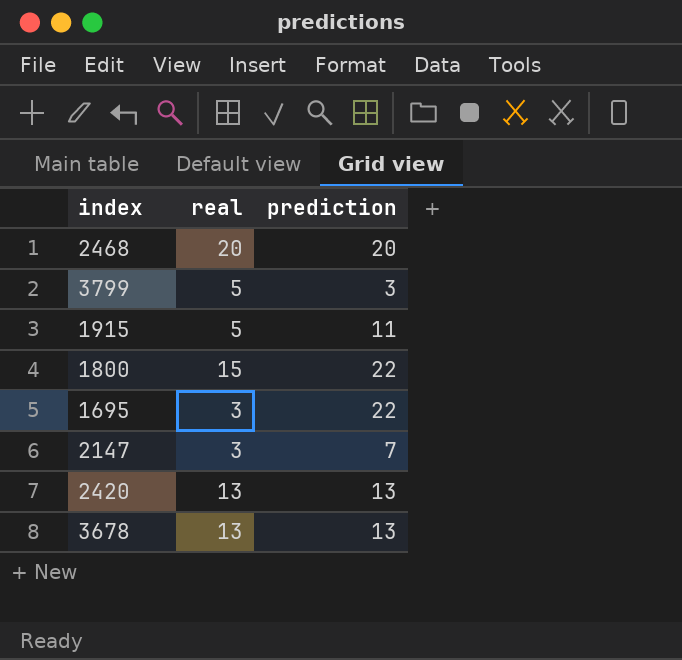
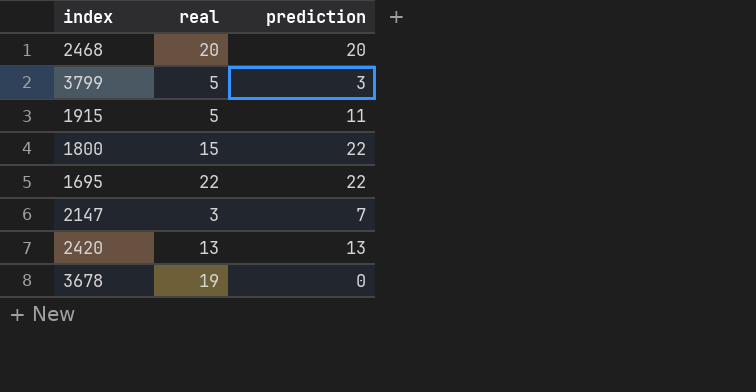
1695 | real: 3 -> 22
3678 | real: 13 -> 19
3678 | prediction: 13 -> 0

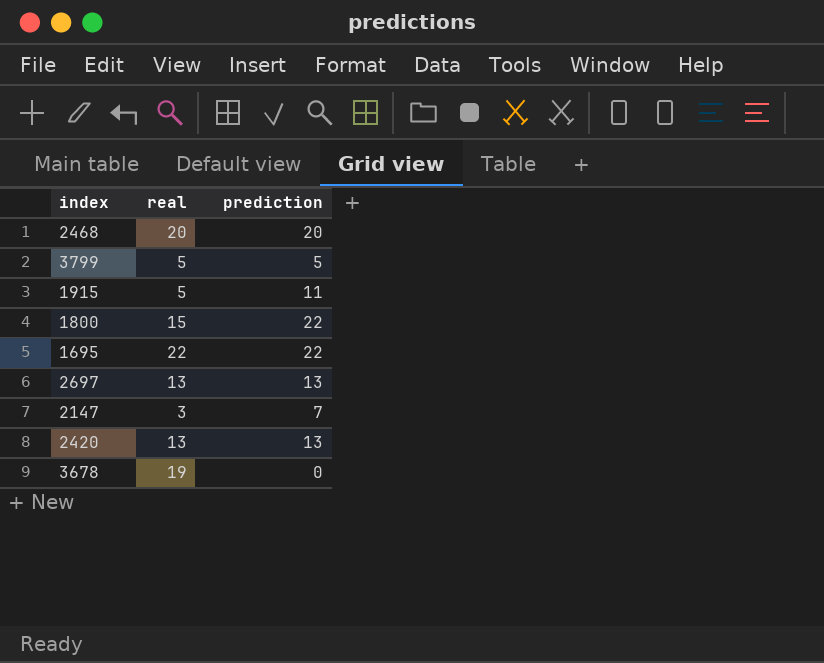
3799 | prediction: 3 -> 5
row 2697: none -> 13 | 13

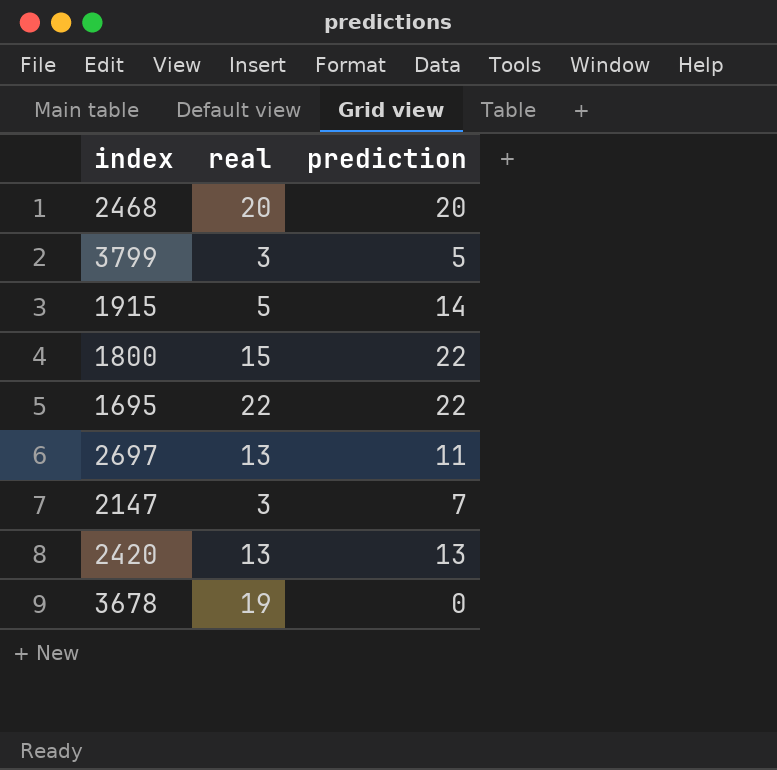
3799 | real: 5 -> 3
1915 | prediction: 11 -> 14
2697 | prediction: 13 -> 11

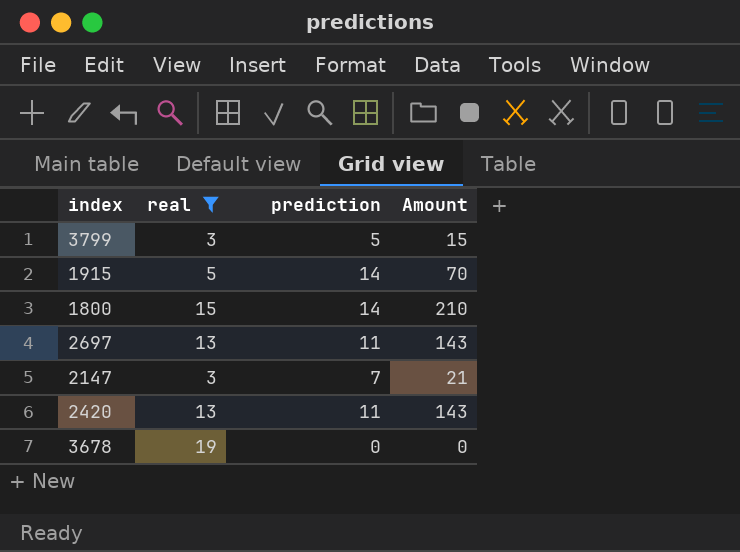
filter: none -> real <= 19
column Amount | formula: none -> [real] * [prediction]
1800 | prediction: 22 -> 14
2420 | prediction: 13 -> 11

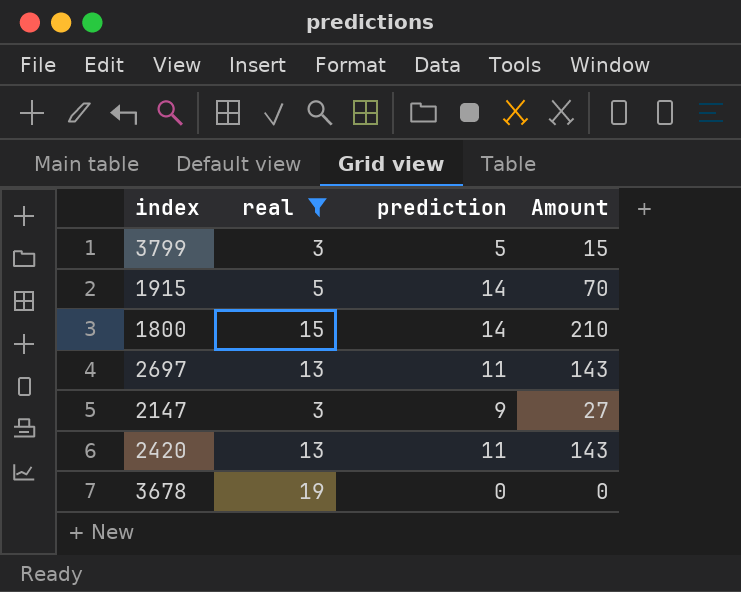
2147 | prediction: 7 -> 9
2147 | Amount: 21 -> 27

